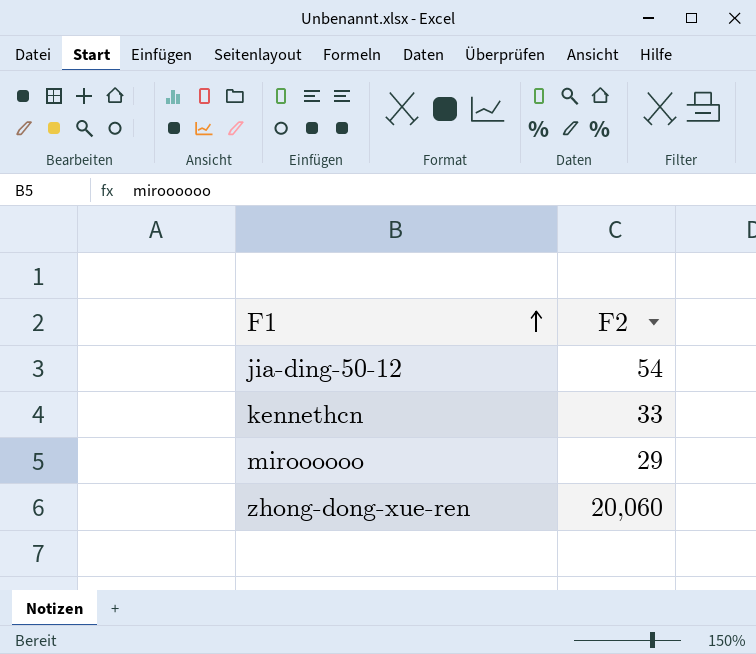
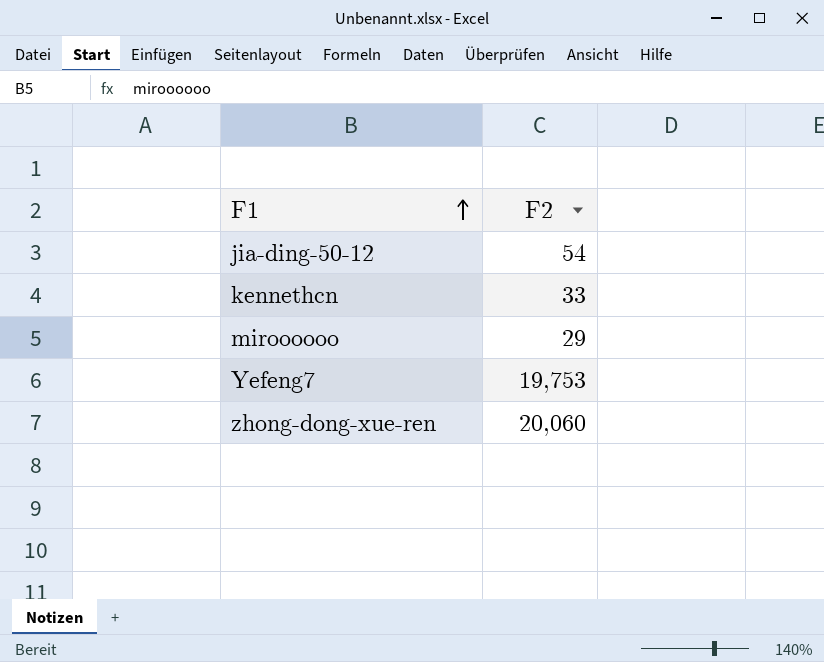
row Yefeng7: none -> 19,753

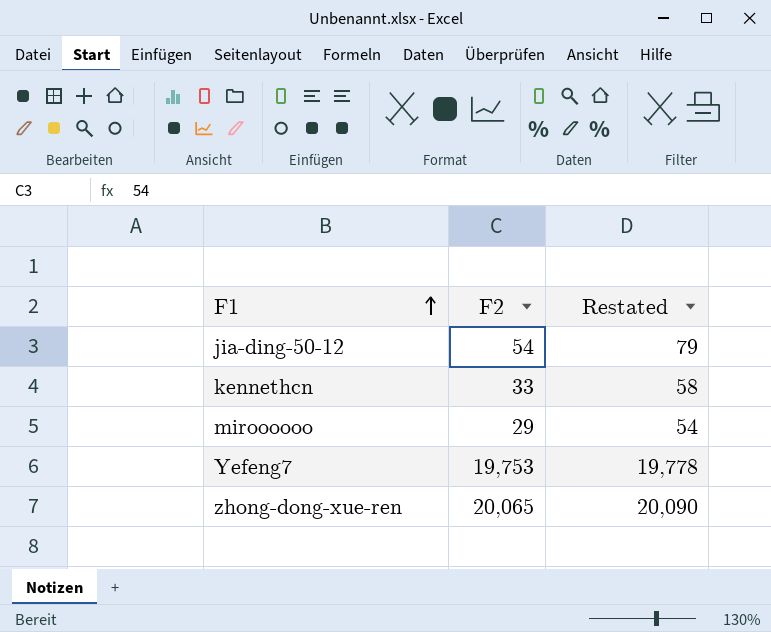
column Restated | formula: none -> [F2] + 25
zhong-dong-xue-ren | F2: 20,060 -> 20,065

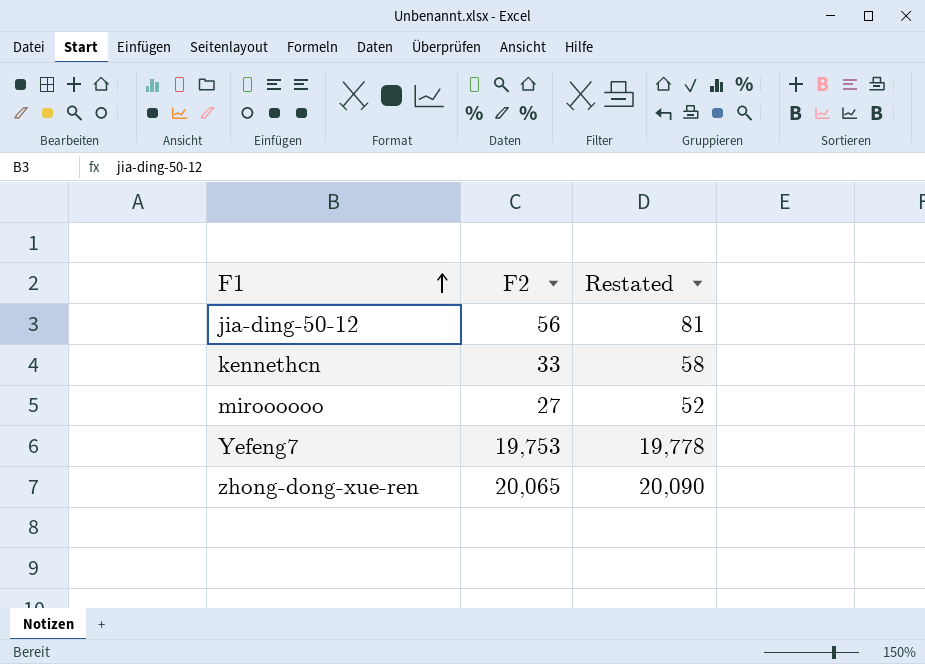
jia-ding-50-12 | F2: 54 -> 56
jia-ding-50-12 | Restated: 79 -> 81
miroooooo | F2: 29 -> 27
miroooooo | Restated: 54 -> 52

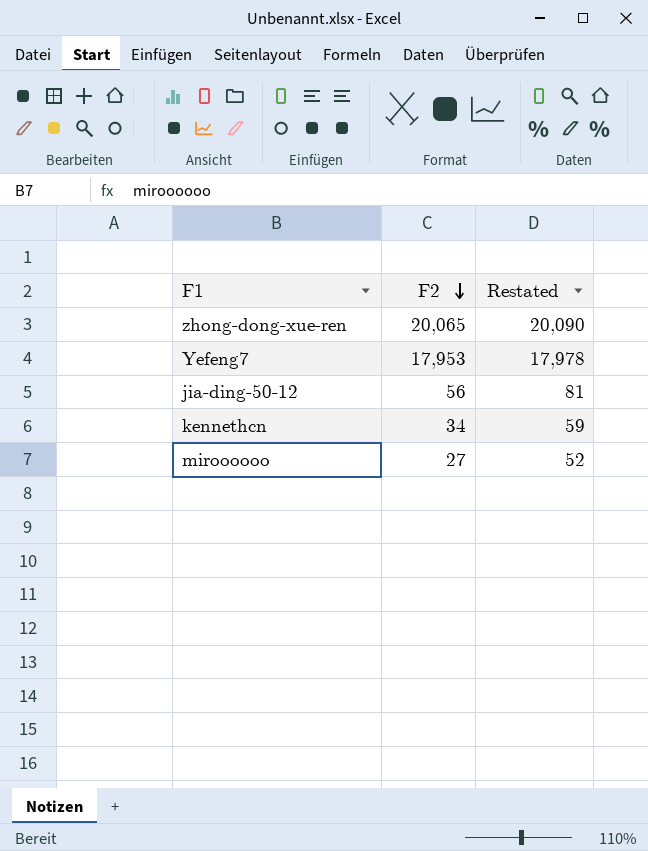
row order: F1 ascending -> F2 descending
Yefeng7 | F2: 19,753 -> 17,953
Yefeng7 | Restated: 19,778 -> 17,978
kennethcn | F2: 33 -> 34
kennethcn | Restated: 58 -> 59

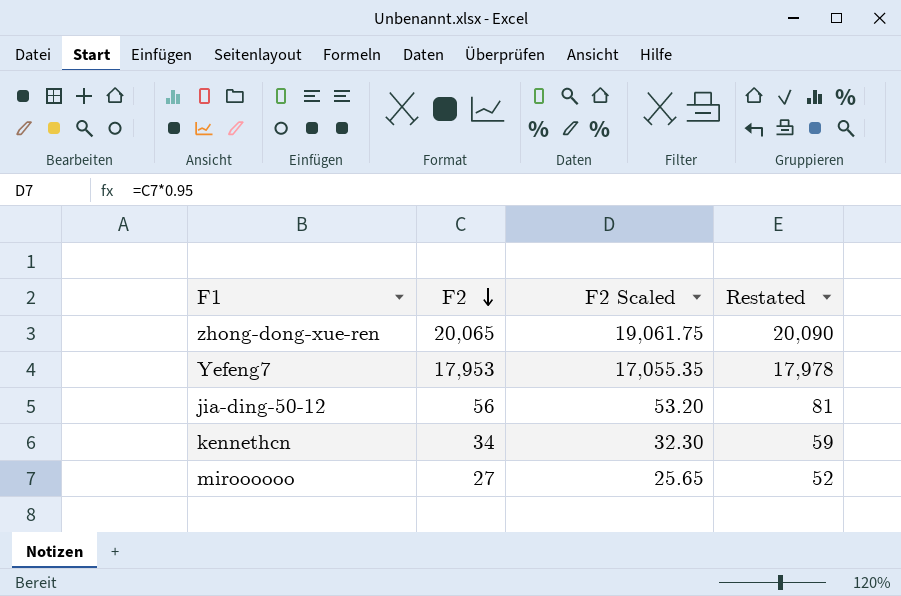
column F2 Scaled | formula: none -> [F2] * 0.95

